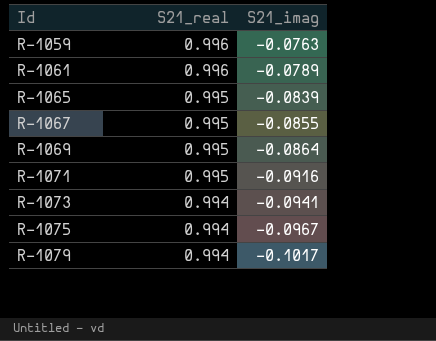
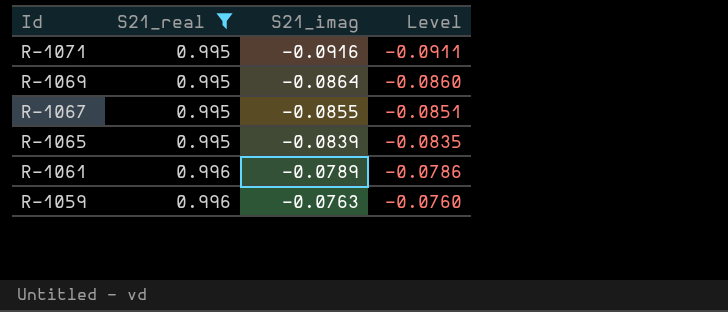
filter: none -> S21_real != 0.994
row order: Id ascending -> Id descending
column Level | formula: none -> [S21_real] * [S21_imag]

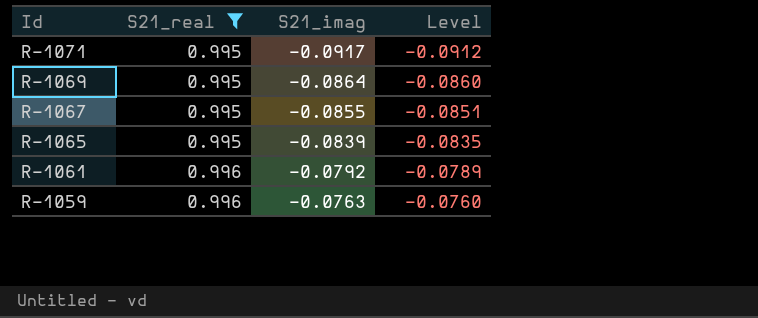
R-1071 | S21_imag: -0.0916 -> -0.0917
R-1071 | Level: -0.0911 -> -0.0912
R-1061 | S21_imag: -0.0789 -> -0.0792
R-1061 | Level: -0.0786 -> -0.0789

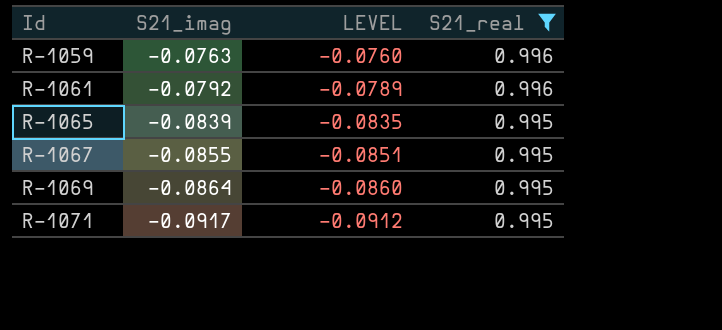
row order: Id descending -> Id ascending
column name: Level -> LEVEL
column S21_real | position: 2 -> 4

